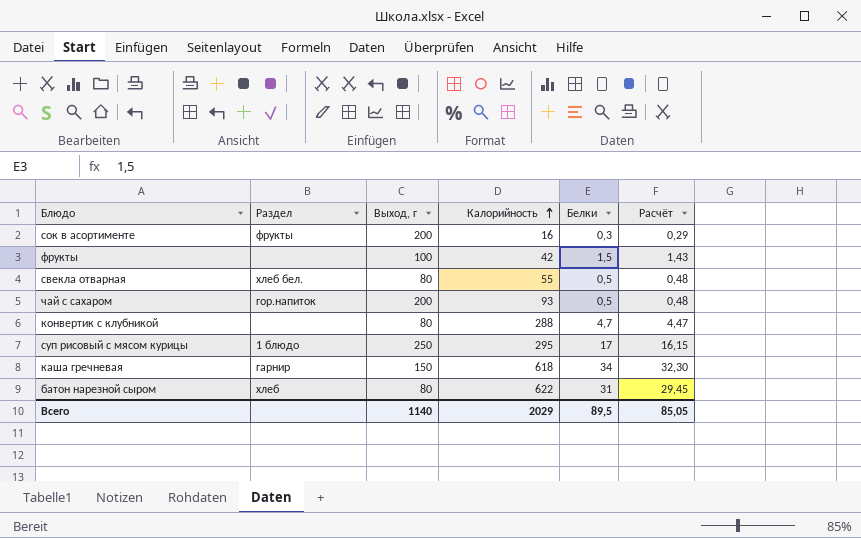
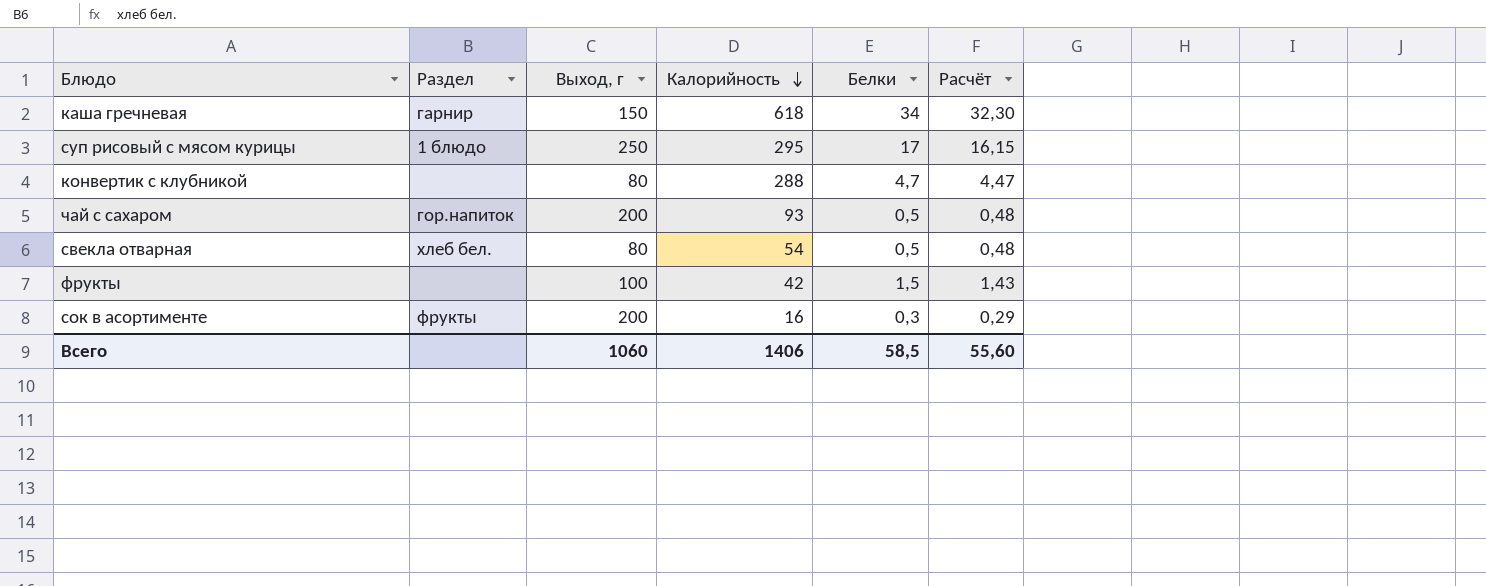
row order: Калорийность ascending -> Калорийность descending
row батон нарезной сыром: хлеб | 80 | 622 | 31 | 29,45 -> none
свекла отварная | Калорийность: 55 -> 54
Всего | Выход, г: 1140 -> 1060
Всего | Калорийность: 2029 -> 1406
Всего | Белки: 89,5 -> 58,5
Всего | Расчёт: 85,05 -> 55,60

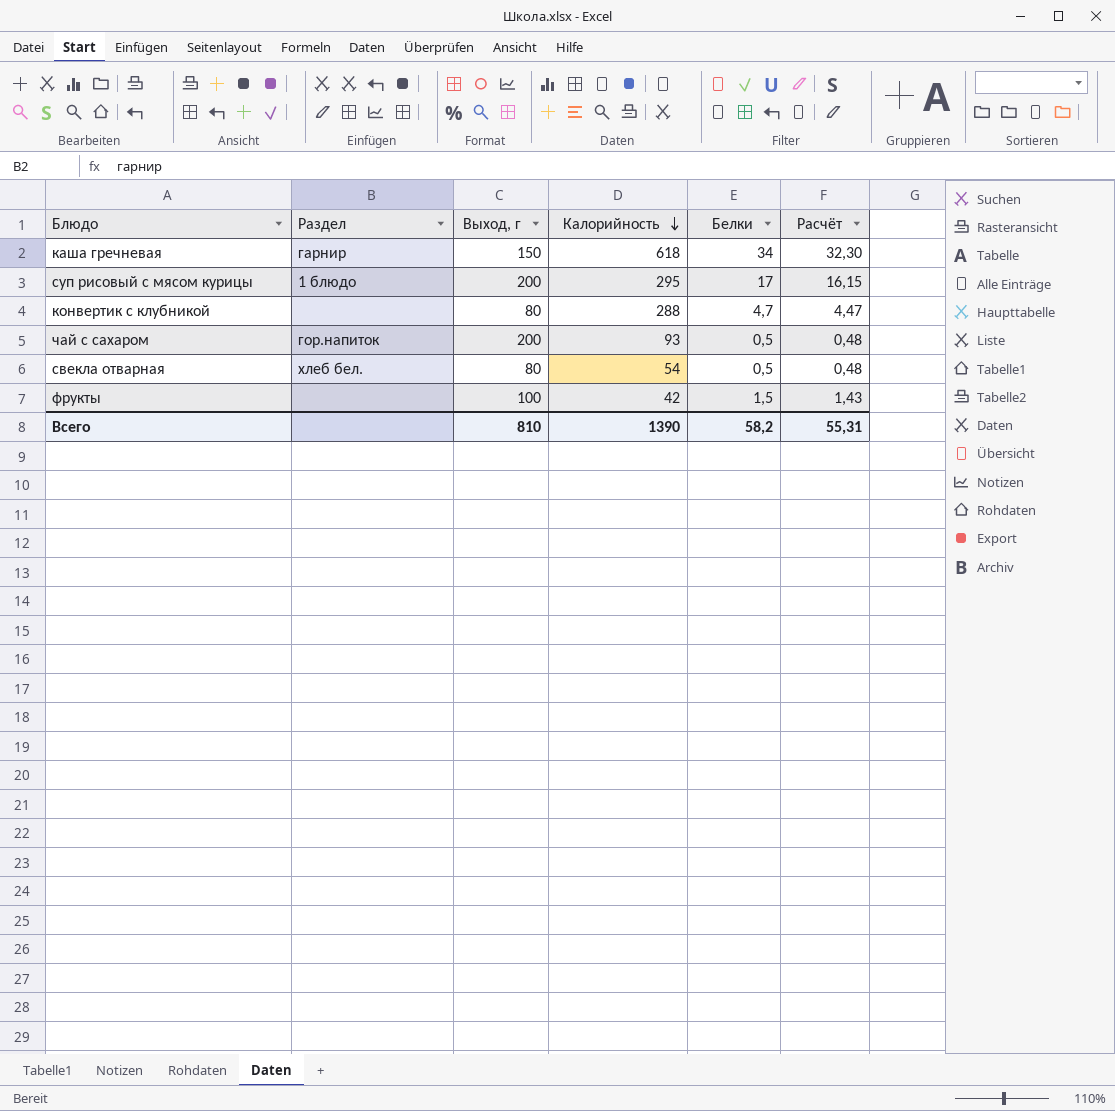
row сок в асортименте: фрукты | 200 | 16 | 0,3 | 0,29 -> none
суп рисовый с мясом курицы | Выход, г: 250 -> 200
Всего | Выход, г: 1060 -> 810
Всего | Калорийность: 1406 -> 1390
Всего | Белки: 58,5 -> 58,2
Всего | Расчёт: 55,60 -> 55,31

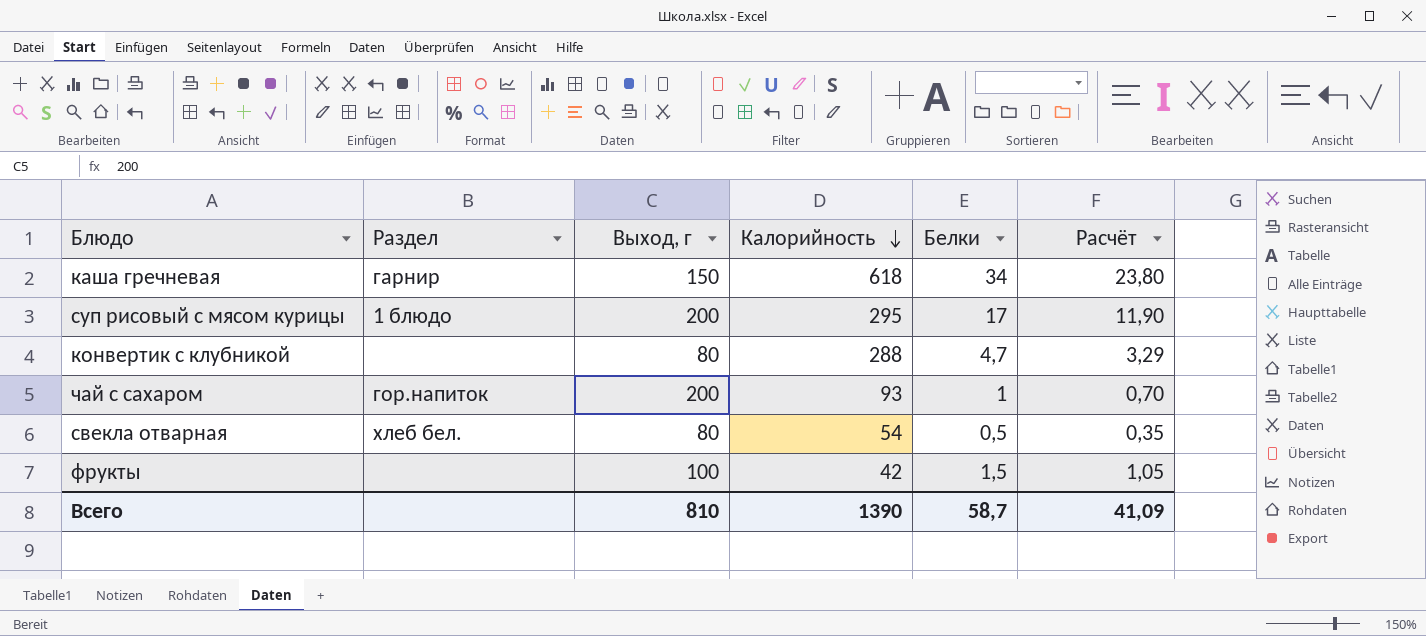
column Расчёт | formula: [Белки] * 0,95 -> [Белки] * 0,7
чай с сахаром | Белки: 0,5 -> 1
Всего | Белки: 58,2 -> 58,7
Всего | Расчёт: 55,31 -> 41,09

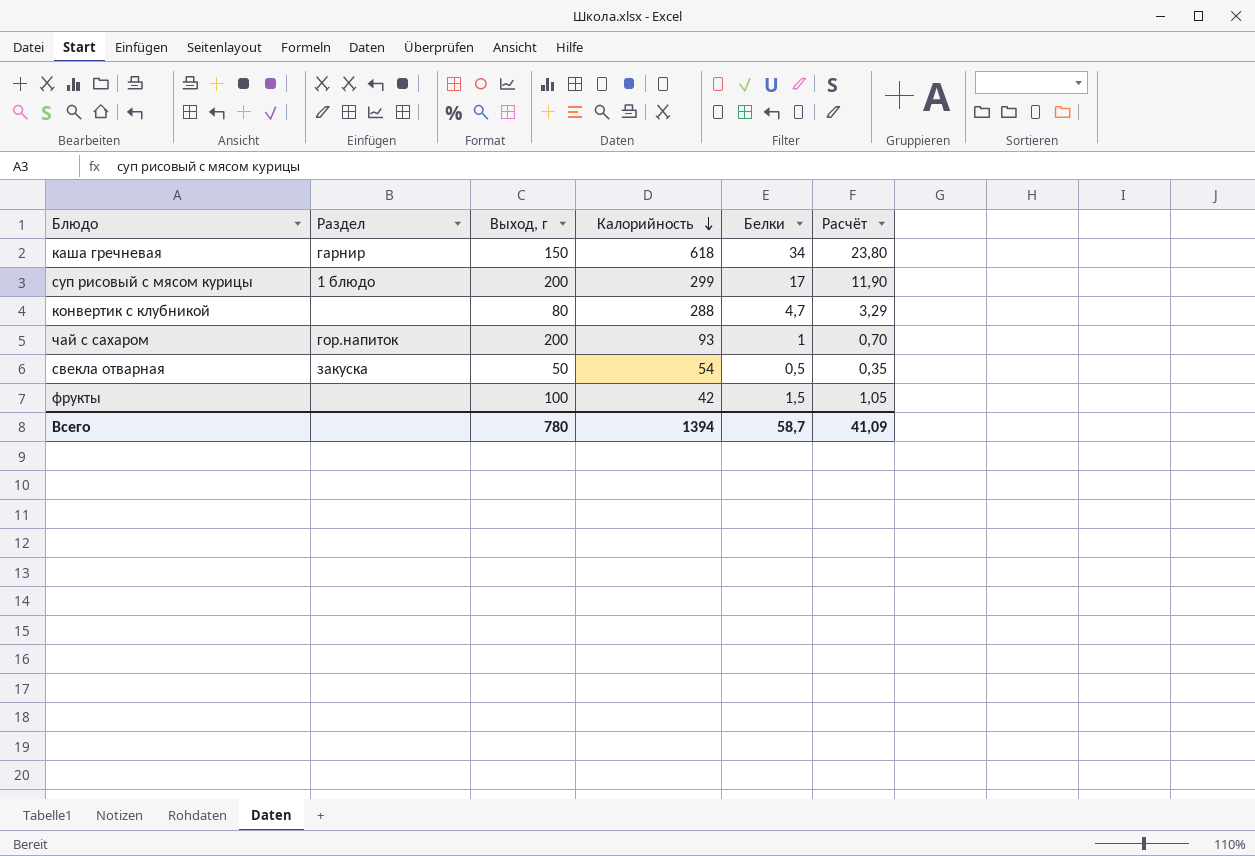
суп рисовый с мясом курицы | Калорийность: 295 -> 299
свекла отварная | Раздел: хлеб бел. -> закуска
свекла отварная | Выход, г: 80 -> 50
Всего | Выход, г: 810 -> 780
Всего | Калорийность: 1390 -> 1394

